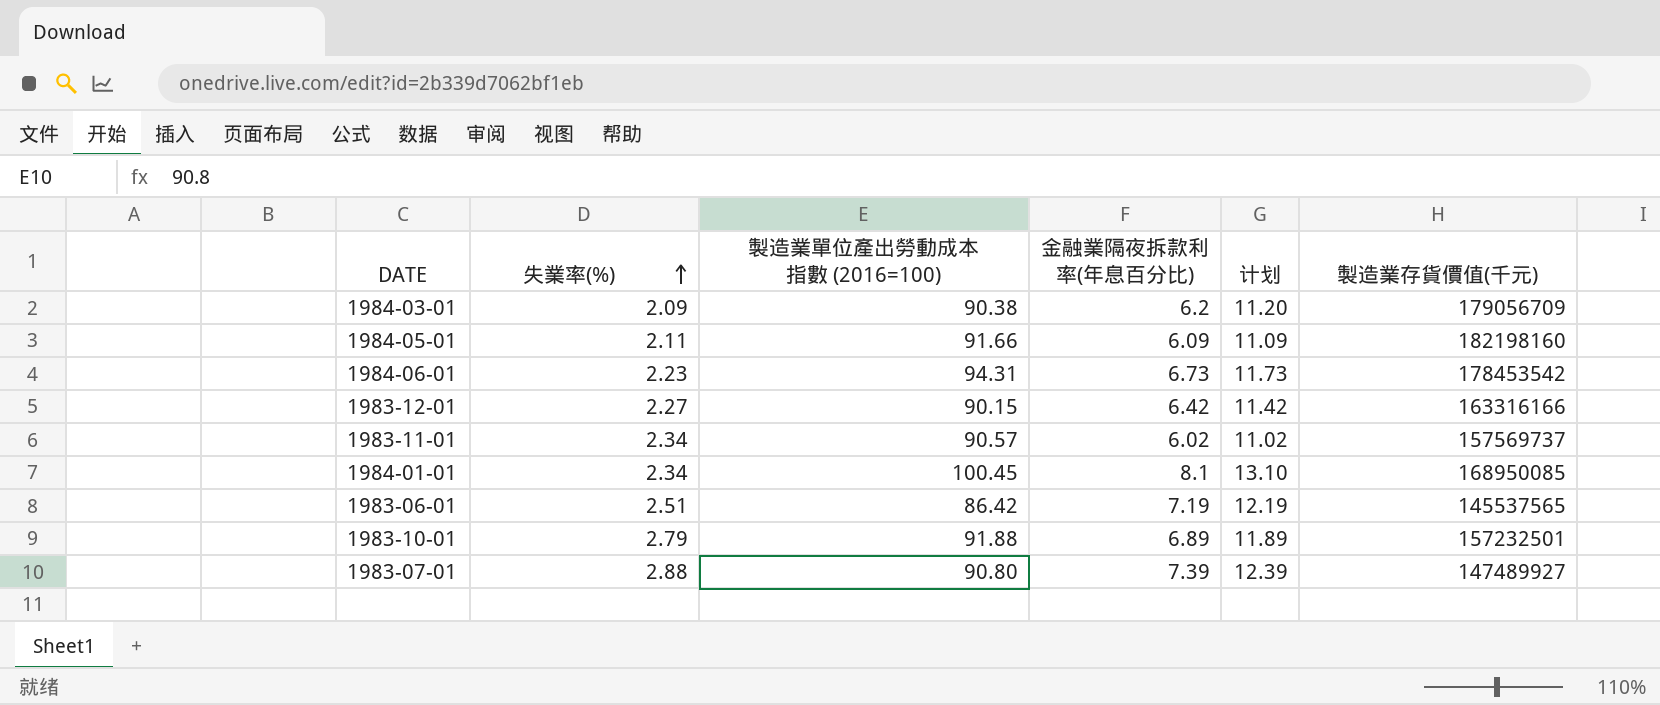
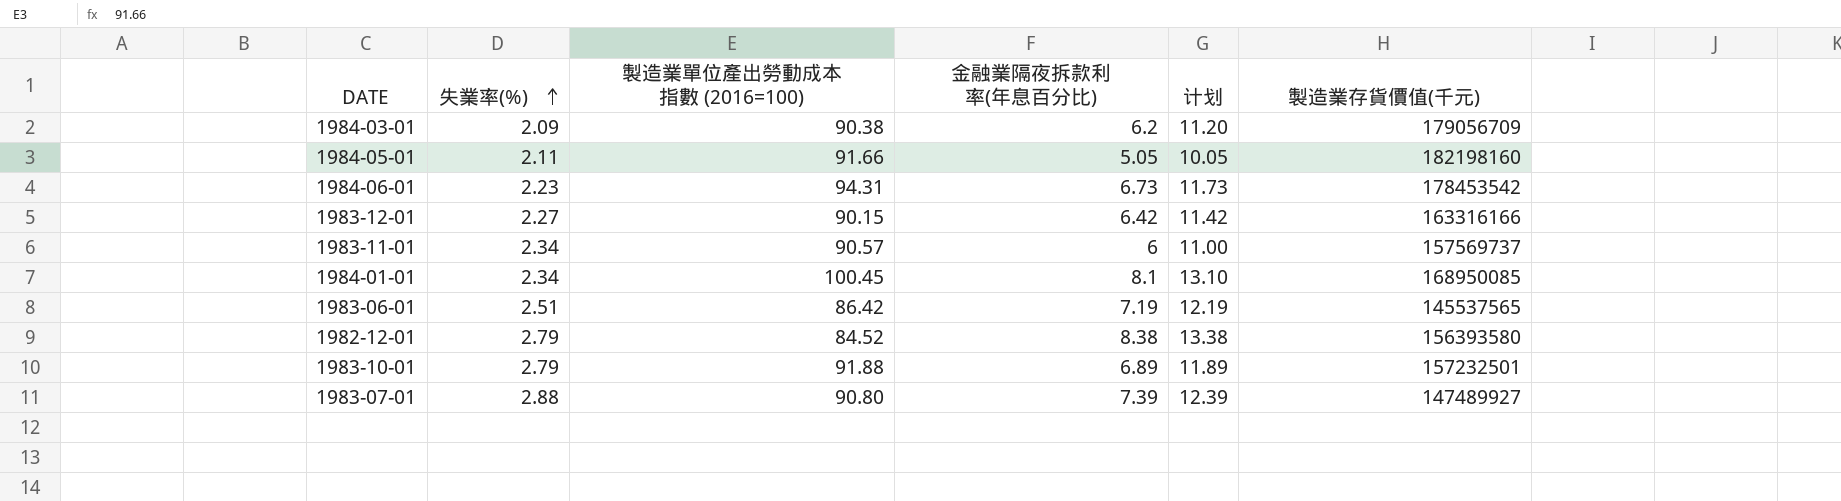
1984-05-01 | 金融業隔夜拆款利率(年息百分比): 6.09 -> 5.05
1984-05-01 | 计划: 11.09 -> 10.05
1983-11-01 | 金融業隔夜拆款利率(年息百分比): 6.02 -> 6
1983-11-01 | 计划: 11.02 -> 11.00
row 1982-12-01: none -> 2.79 | 84.52 | 8.38 | 13.38 | 156393580

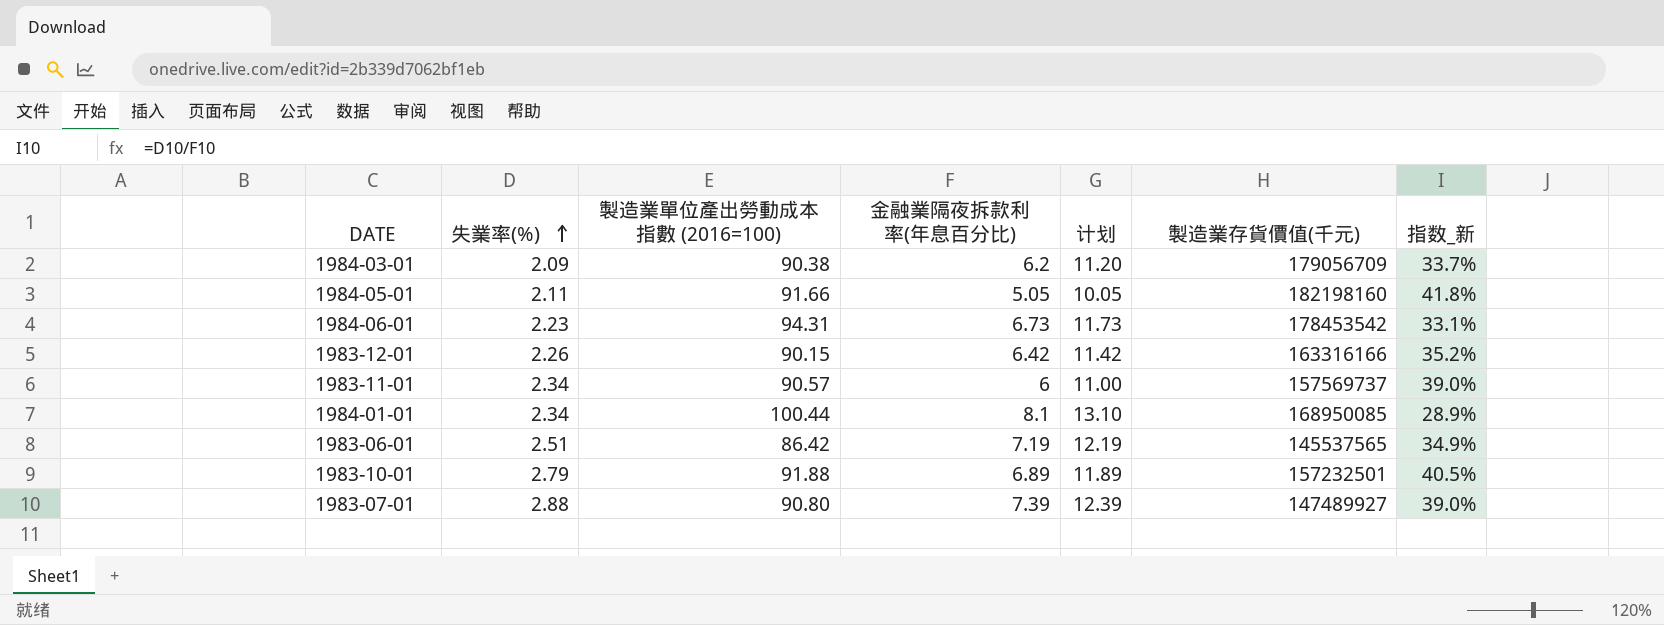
column 指数_新 | formula: none -> [失業率(%)] / [金融業隔夜拆款利率(年息百分比)]
row 1982-12-01: 2.79 | 84.52 | 8.38 | 13.38 | 156393580 -> none
1983-12-01 | 失業率(%): 2.27 -> 2.26
1984-01-01 | 製造業單位產出勞動成本指數 (2016=100): 100.45 -> 100.44

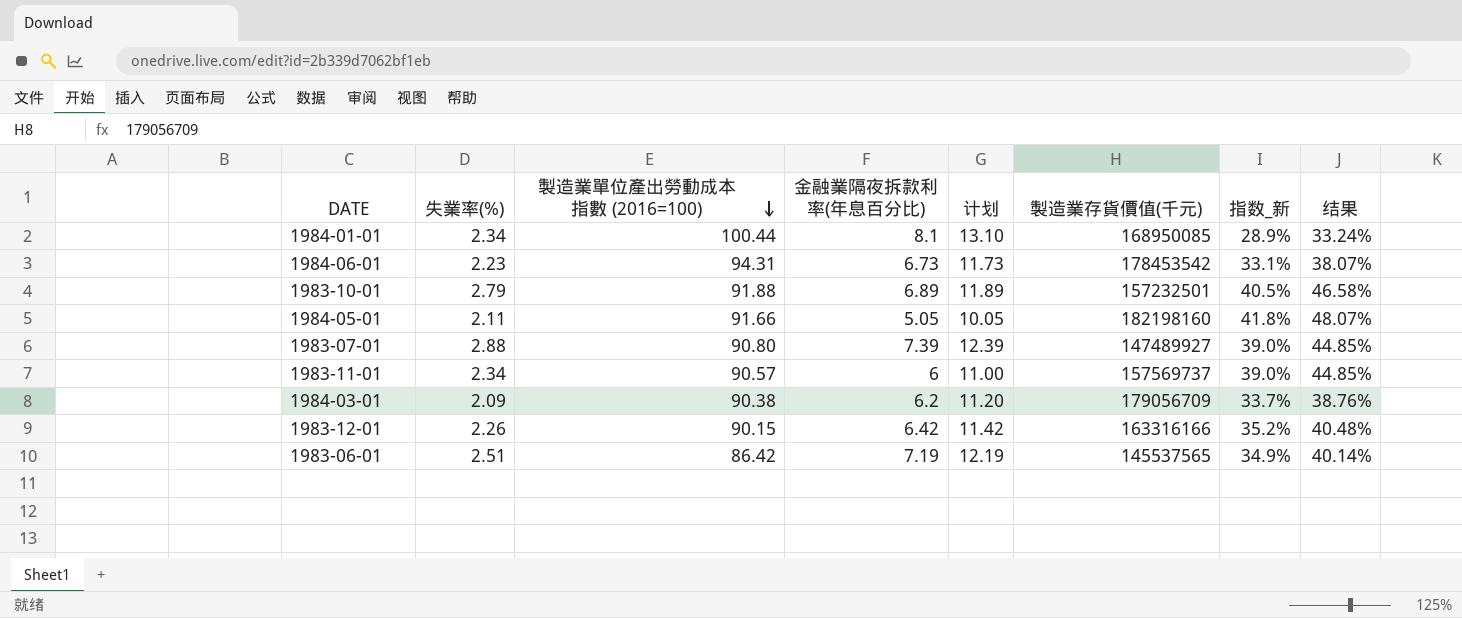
row order: 失業率(%) ascending -> 製造業單位產出勞動成本指數 (2016=100) descending
column 结果 | formula: none -> [指数_新] * 1.15

